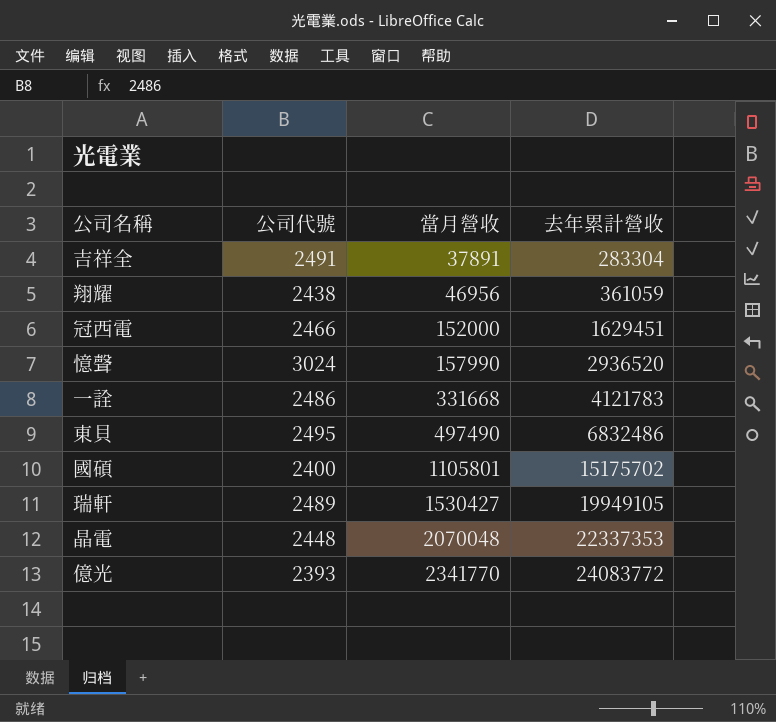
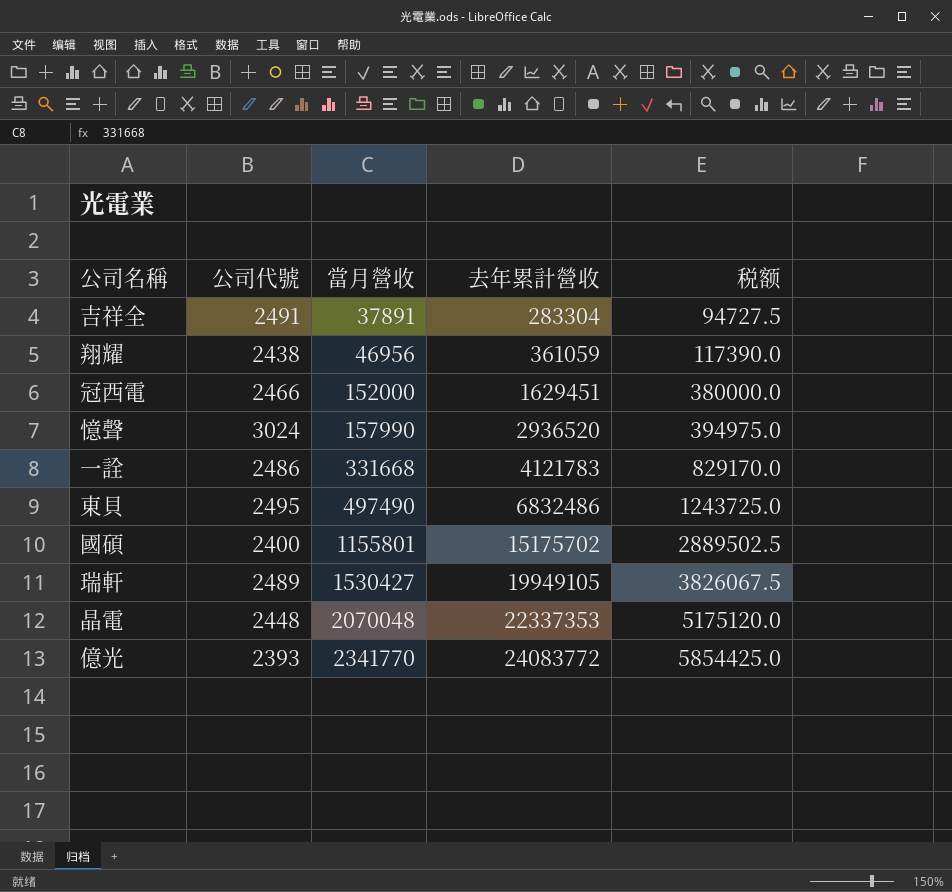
column 税额 | formula: none -> [當月營收] * 2.5
國碩 | 當月營收: 1105801 -> 1155801

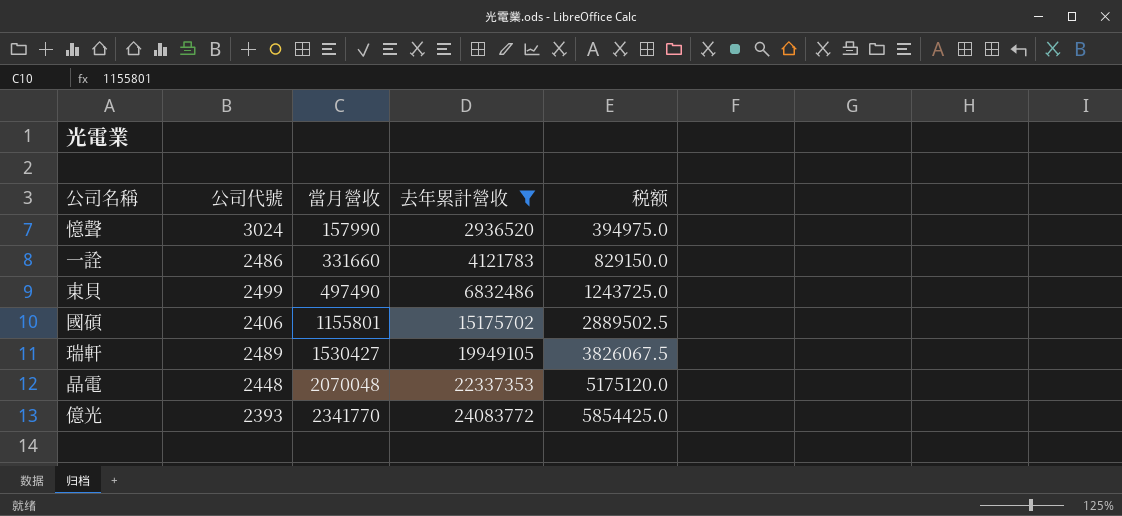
filter: none -> 去年累計營收 >= 2936520
一詮 | 當月營收: 331668 -> 331660
一詮 | 税额: 829170.0 -> 829150.0
東貝 | 公司代號: 2495 -> 2499
國碩 | 公司代號: 2400 -> 2406

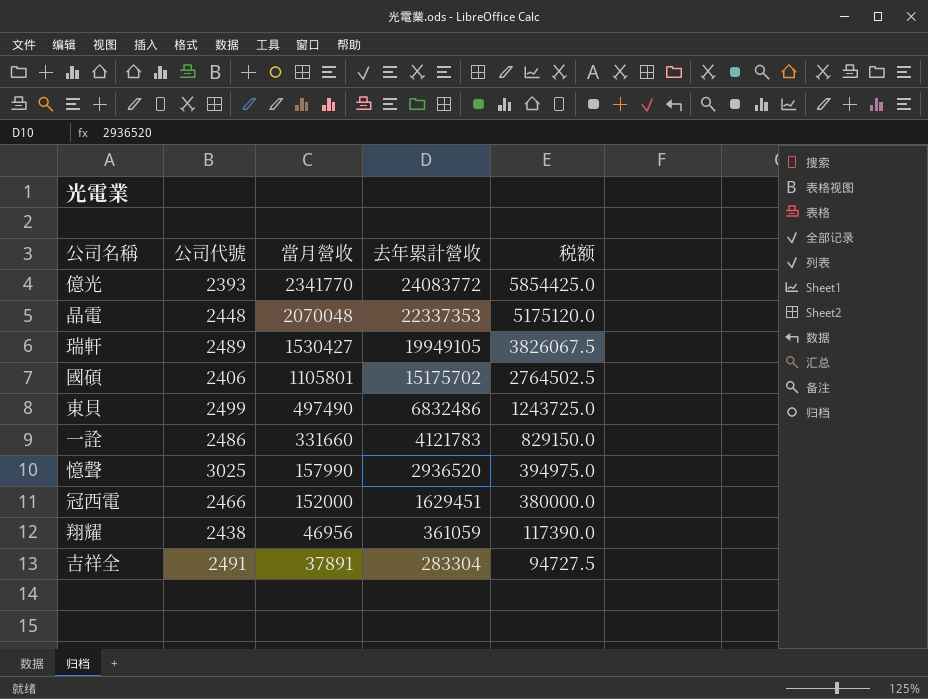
filter: 去年累計營收 >= 2936520 -> none
row order: 當月營收 ascending -> 當月營收 descending
國碩 | 當月營收: 1155801 -> 1105801
國碩 | 税额: 2889502.5 -> 2764502.5
憶聲 | 公司代號: 3024 -> 3025

